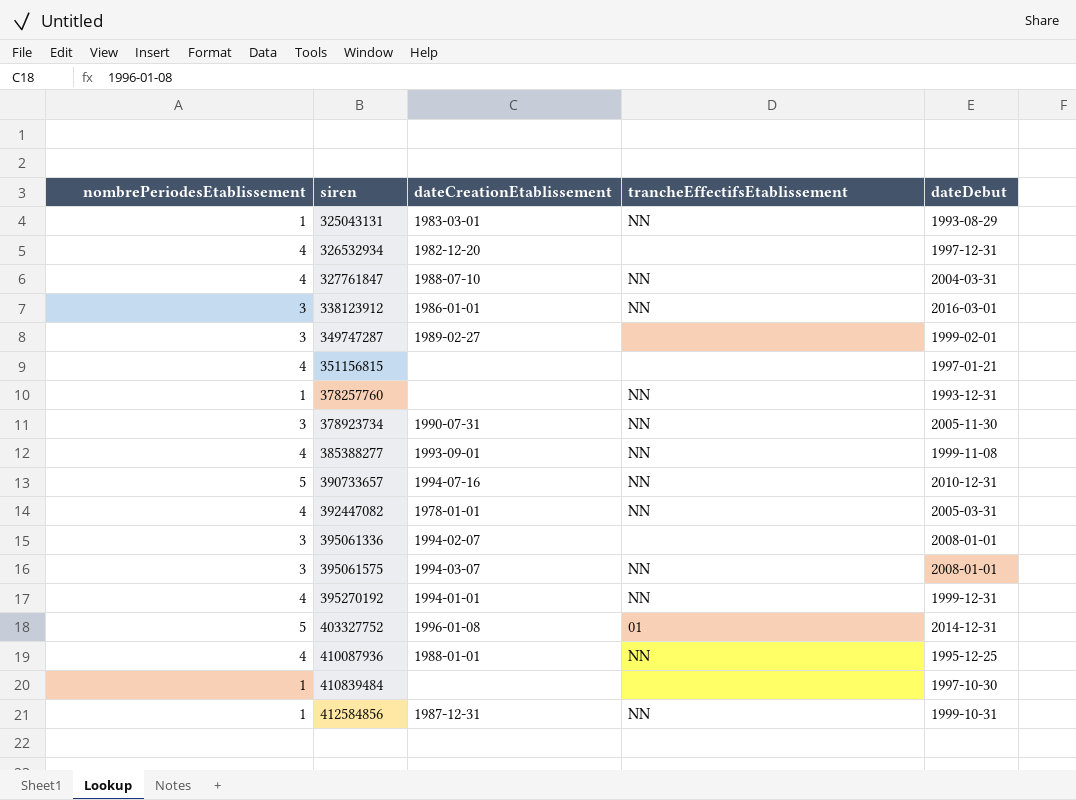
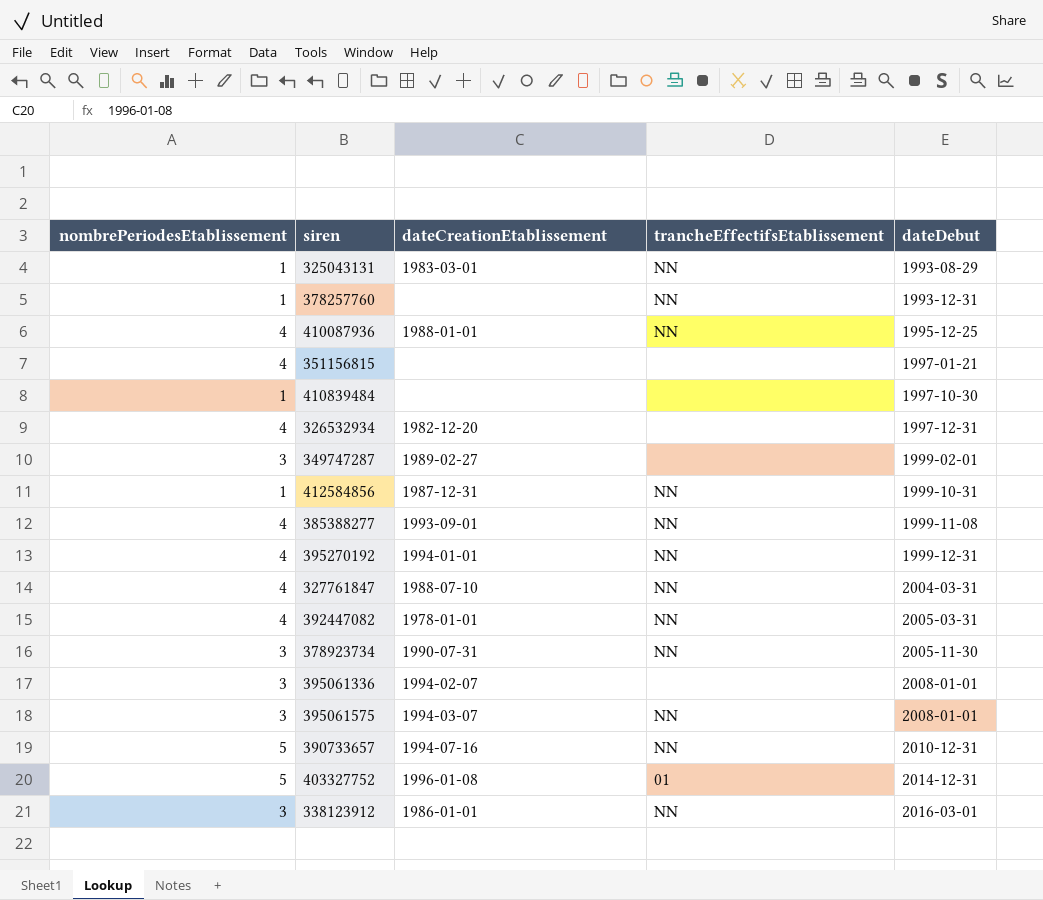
row order: siren ascending -> dateDebut ascending

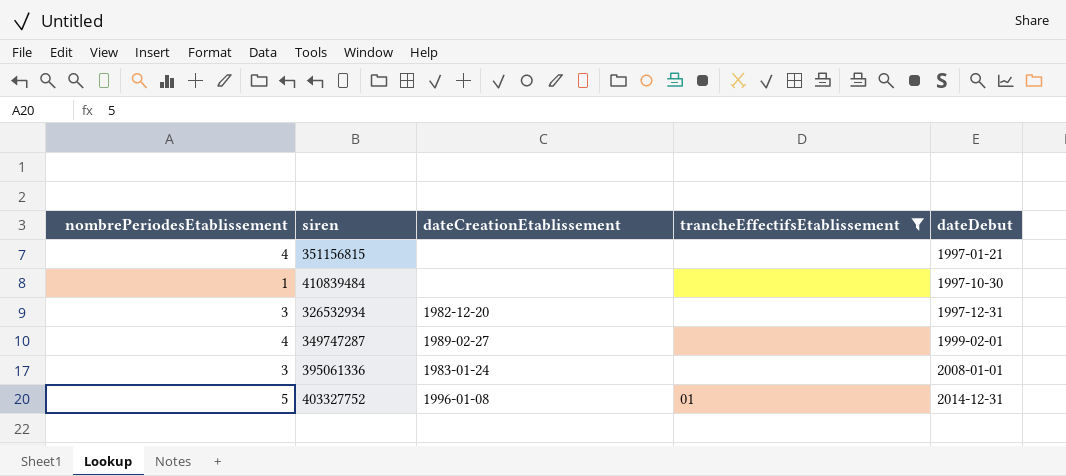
filter: none -> trancheEffectifsEtablissement != NN
326532934 | nombrePeriodesEtablissement: 4 -> 3
349747287 | nombrePeriodesEtablissement: 3 -> 4
395061336 | dateCreationEtablissement: 1994-02-07 -> 1983-01-24

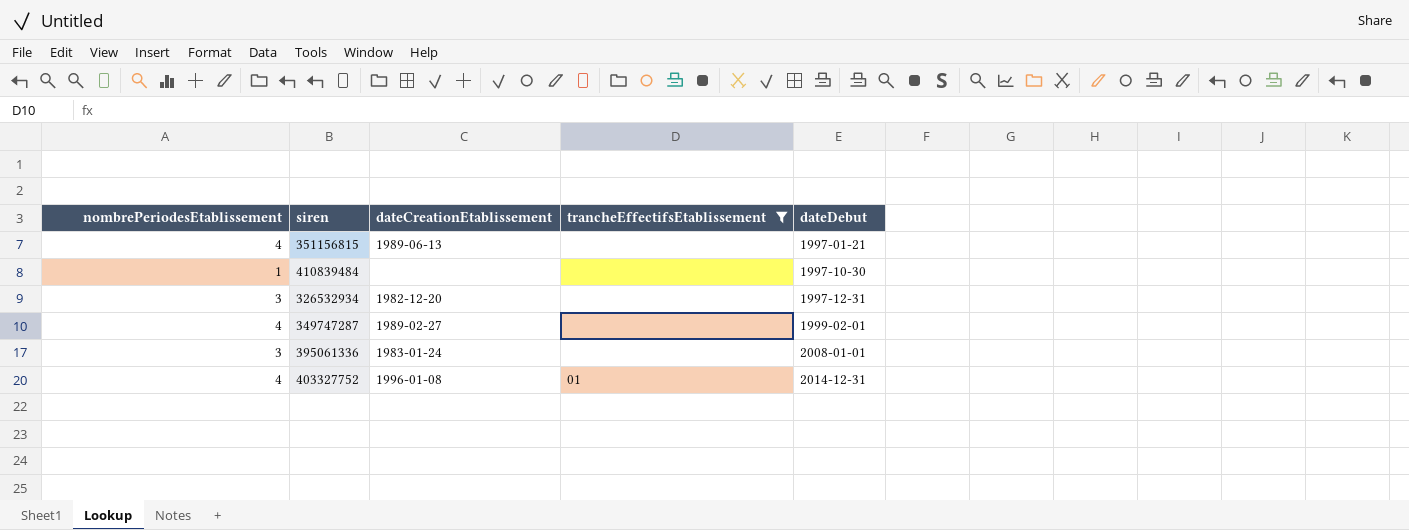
351156815 | dateCreationEtablissement: none -> 1989-06-13
403327752 | nombrePeriodesEtablissement: 5 -> 4

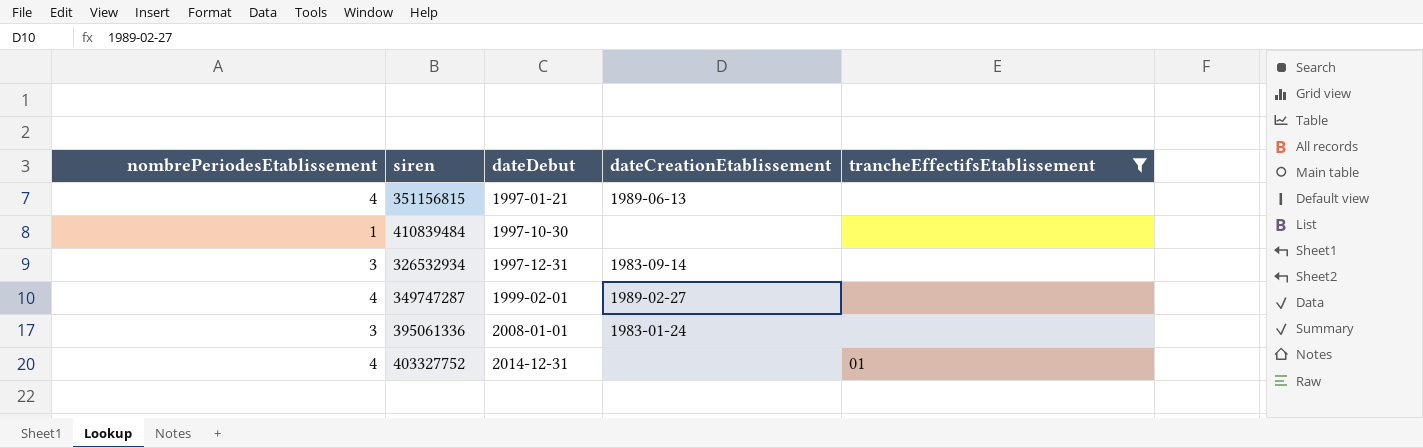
column dateDebut | position: 5 -> 3
326532934 | dateCreationEtablissement: 1982-12-20 -> 1983-09-14
403327752 | dateCreationEtablissement: 1996-01-08 -> none

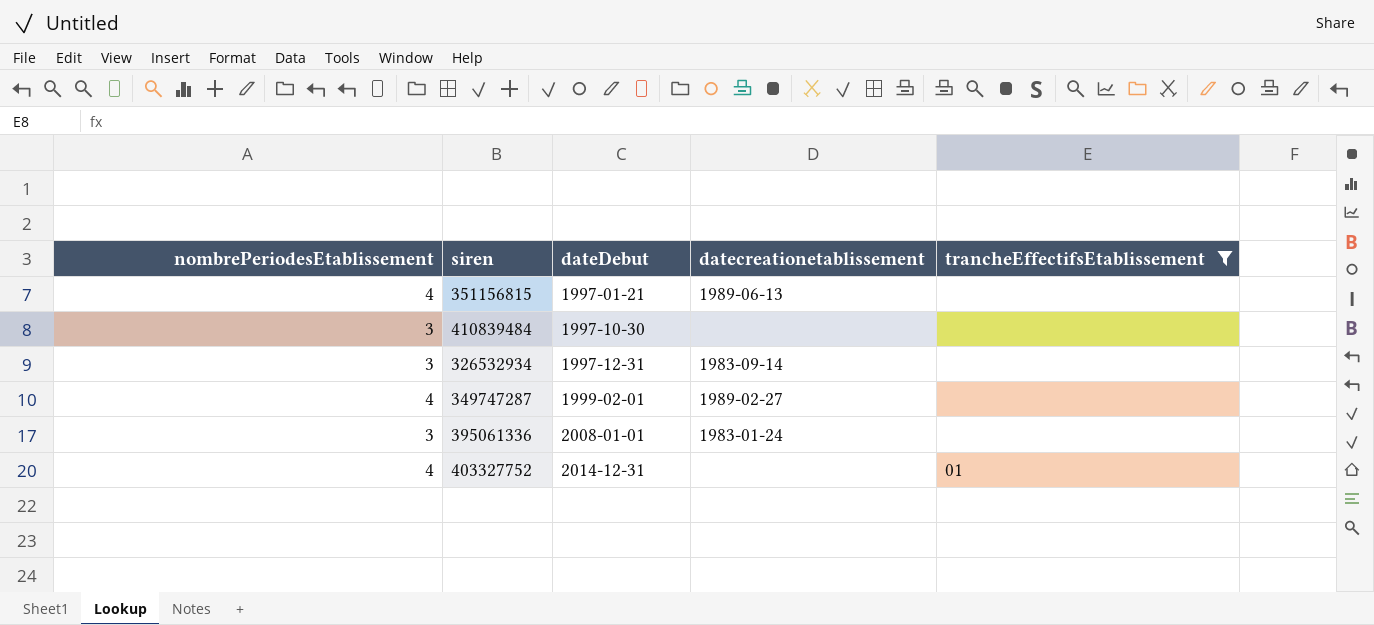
column name: dateCreationEtablissement -> datecreationetablissement
410839484 | nombrePeriodesEtablissement: 1 -> 3

